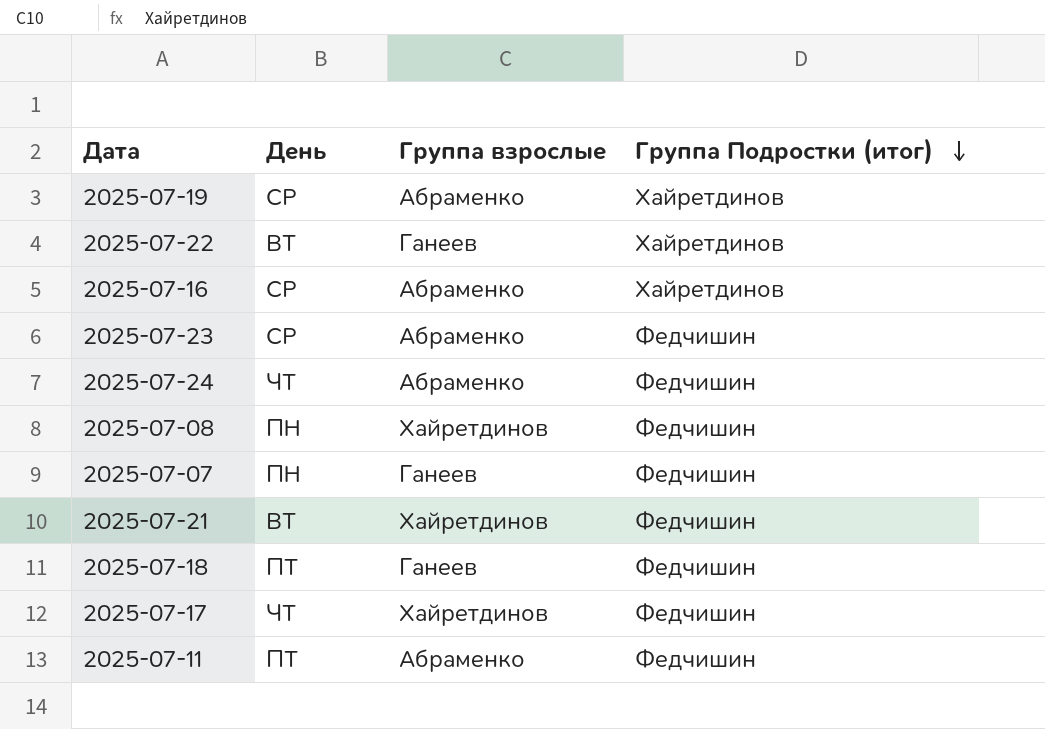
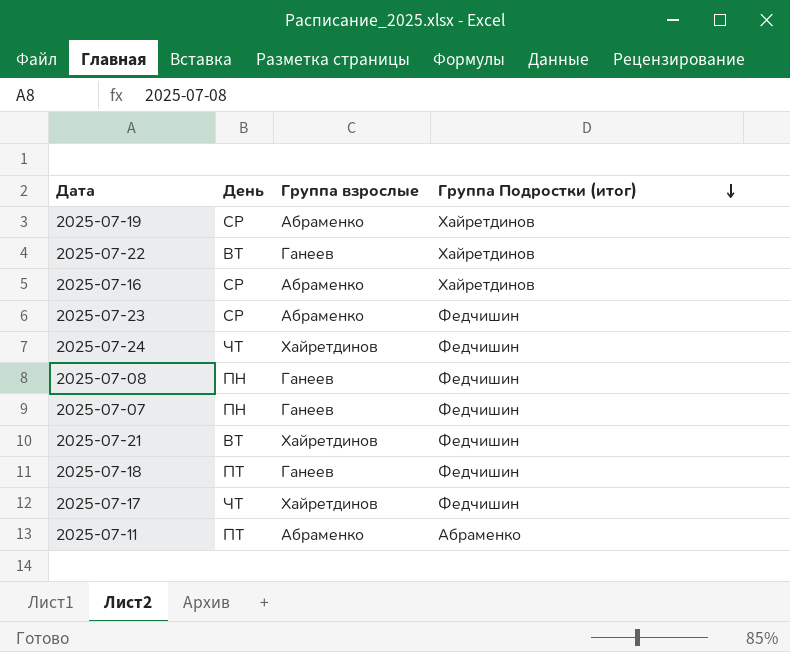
2025-07-24 | Группа взрослые: Абраменко -> Хайретдинов
2025-07-08 | Группа взрослые: Хайретдинов -> Ганеев
2025-07-11 | Группа Подростки (итог): Федчишин -> Абраменко

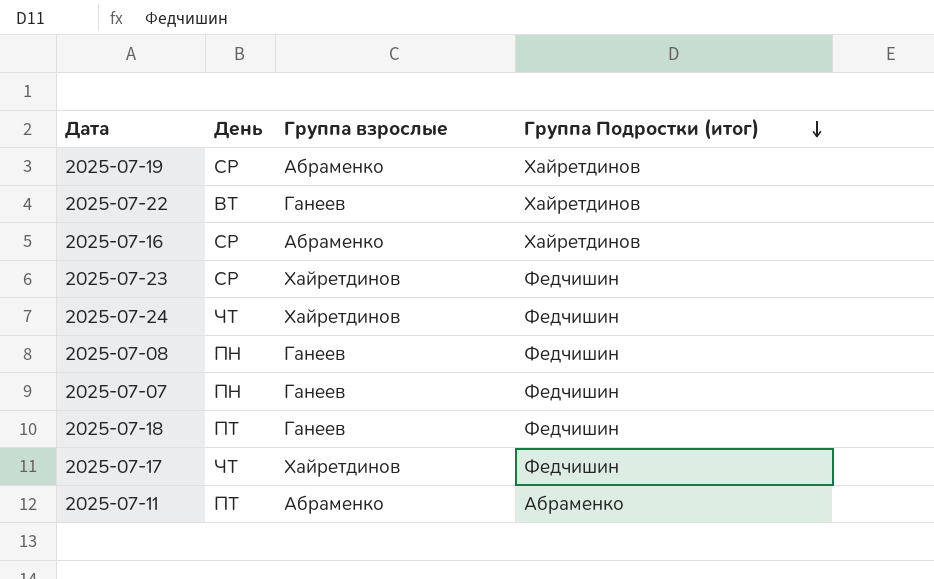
row 2025-07-21: ВТ | Хайретдинов | Федчишин -> none
2025-07-23 | Группа взрослые: Абраменко -> Хайретдинов

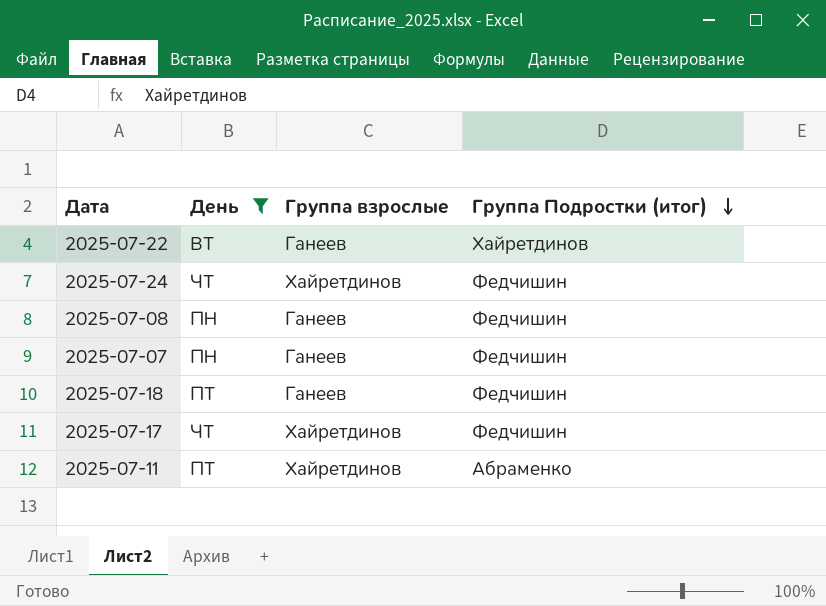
filter: none -> День != СР
2025-07-11 | Группа взрослые: Абраменко -> Хайретдинов

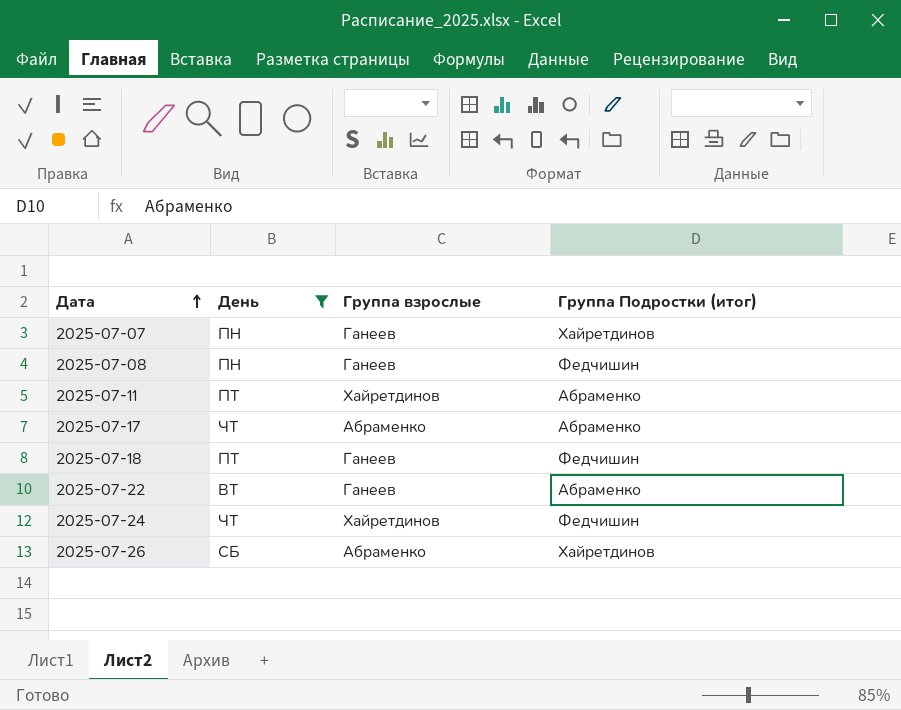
row order: Группа Подростки (итог) descending -> Дата ascending
2025-07-07 | Группа Подростки (итог): Федчишин -> Хайретдинов
2025-07-17 | Группа взрослые: Хайретдинов -> Абраменко
2025-07-17 | Группа Подростки (итог): Федчишин -> Абраменко
2025-07-22 | Группа Подростки (итог): Хайретдинов -> Абраменко
row 2025-07-26: none -> СБ | Абраменко | Хайретдинов

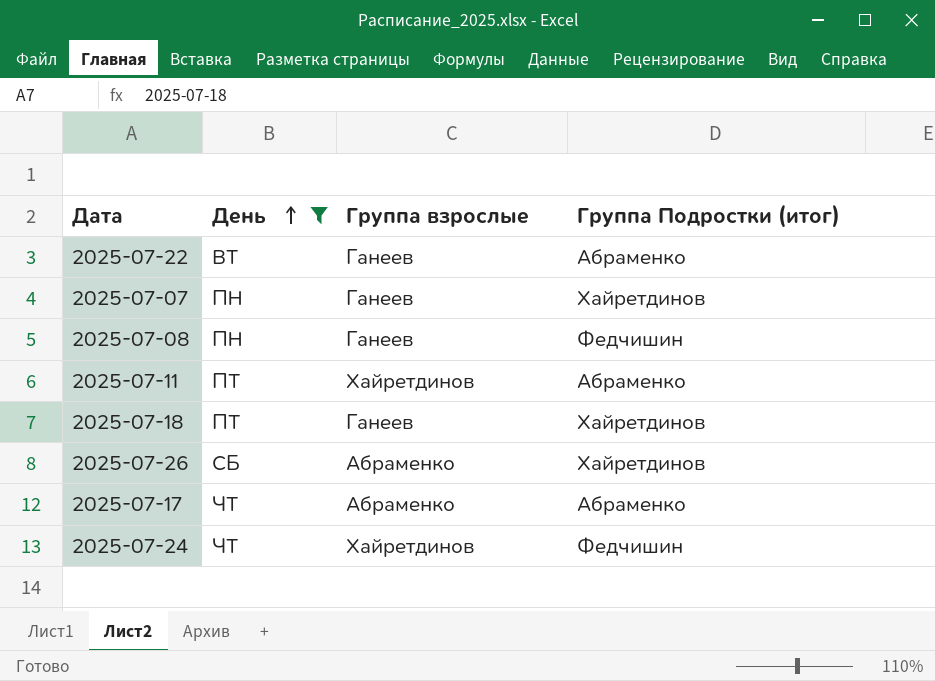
row order: Дата ascending -> День ascending
2025-07-18 | Группа Подростки (итог): Федчишин -> Хайретдинов

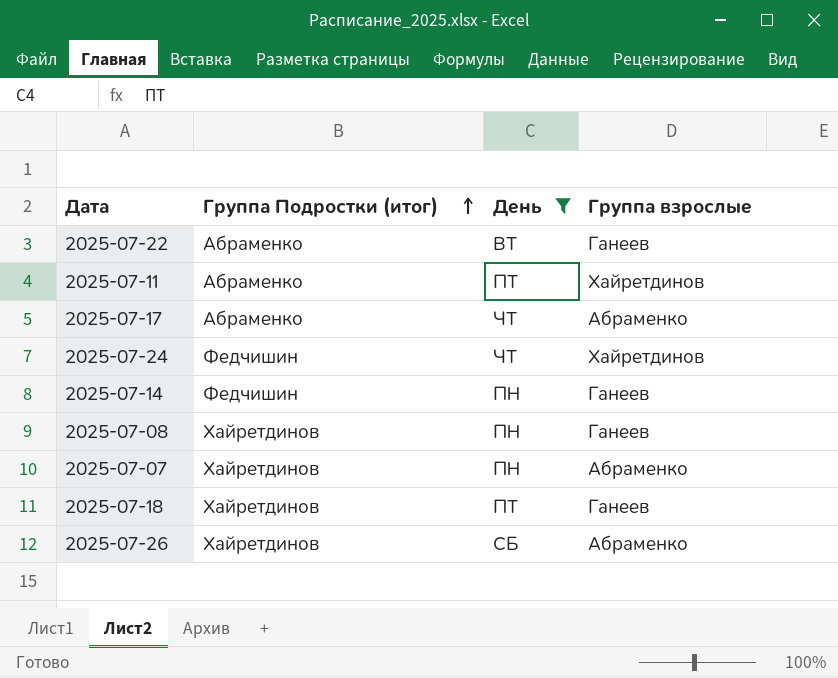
row order: День ascending -> Группа Подростки (итог) ascending
column Группа Подростки (итог) | position: 4 -> 2
row 2025-07-14: none -> Федчишин | ПН | Ганеев
2025-07-08 | Группа Подростки (итог): Федчишин -> Хайретдинов
2025-07-07 | Группа взрослые: Ганеев -> Абраменко

